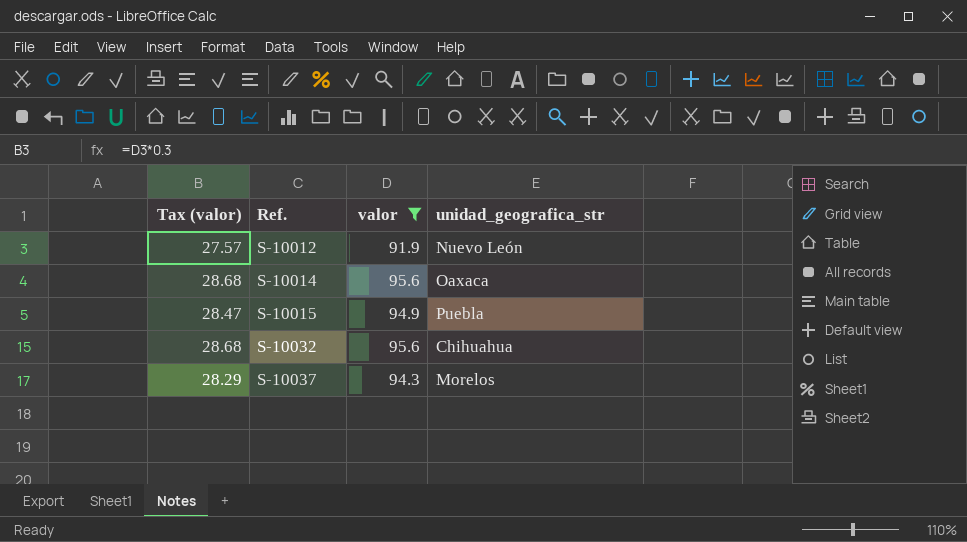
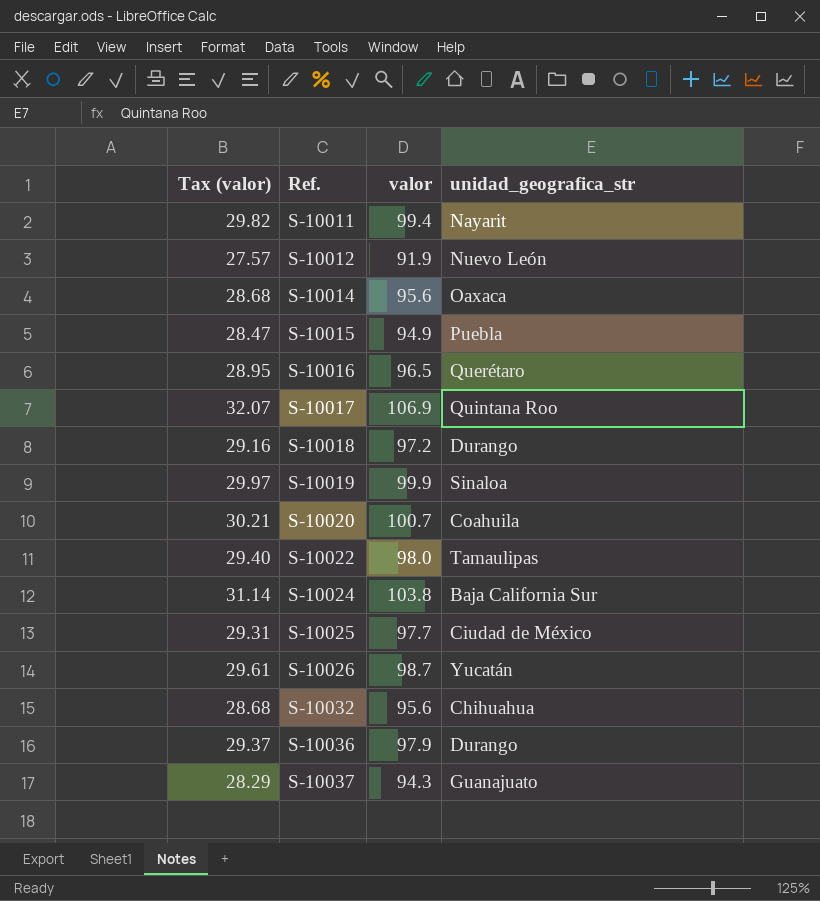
filter: valor <= 95.6 -> none
S-10037 | unidad_geografica_str: Morelos -> Guanajuato

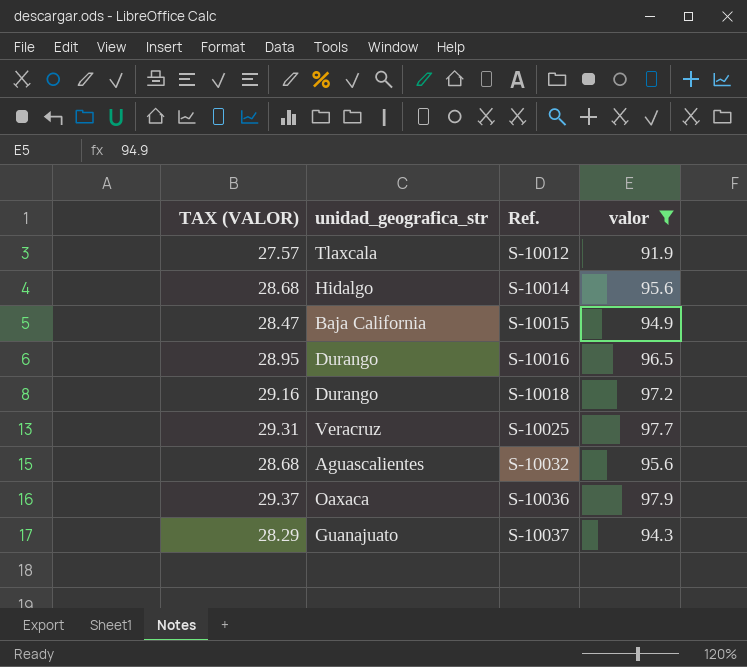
filter: none -> valor <= 97.9
column name: Tax (valor) -> TAX (VALOR)
column unidad_geografica_str | position: 4 -> 2
S-10012 | unidad_geografica_str: Nuevo León -> Tlaxcala
S-10014 | unidad_geografica_str: Oaxaca -> Hidalgo
S-10015 | unidad_geografica_str: Puebla -> Baja California
S-10016 | unidad_geografica_str: Querétaro -> Durango
S-10025 | unidad_geografica_str: Ciudad de México -> Veracruz
S-10032 | unidad_geografica_str: Chihuahua -> Aguascalientes
S-10036 | unidad_geografica_str: Durango -> Oaxaca

